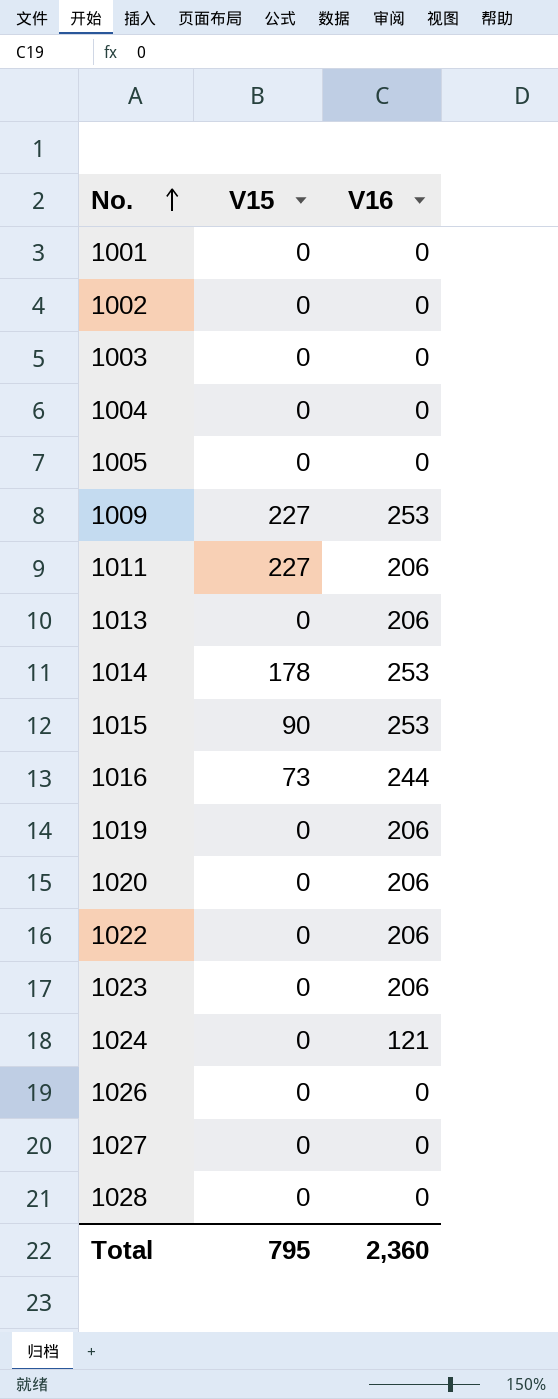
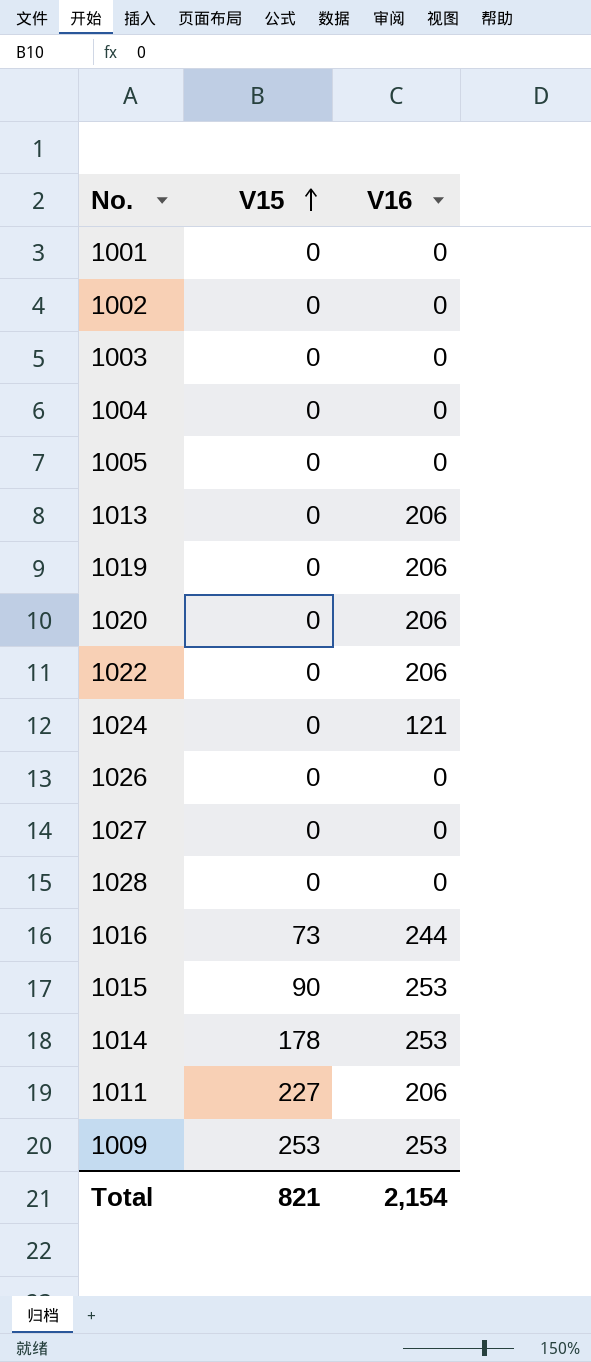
row order: No. ascending -> V15 ascending
row 1023: 0 | 206 -> none
1009 | V15: 227 -> 253
Total | V15: 795 -> 821
Total | V16: 2,360 -> 2,154

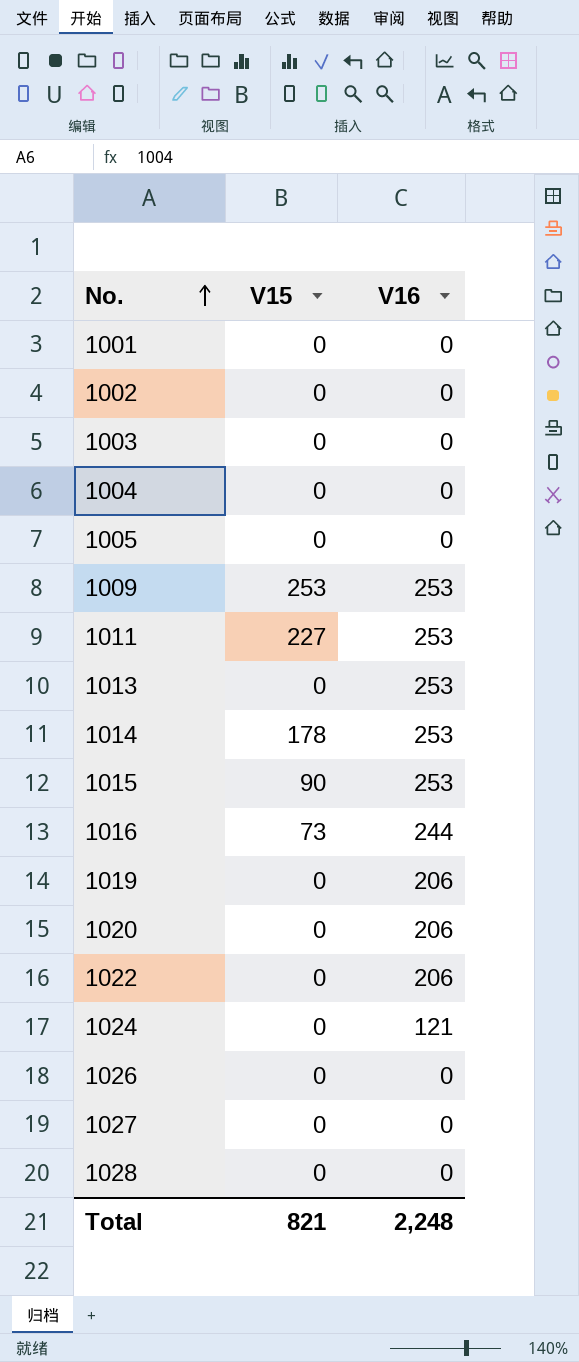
row order: V15 ascending -> No. ascending
1011 | V16: 206 -> 253
1013 | V16: 206 -> 253
Total | V16: 2,154 -> 2,248

